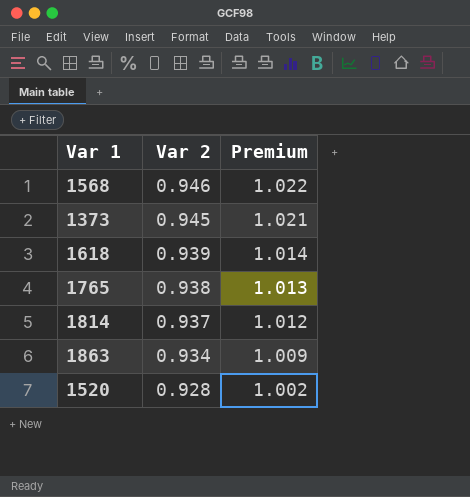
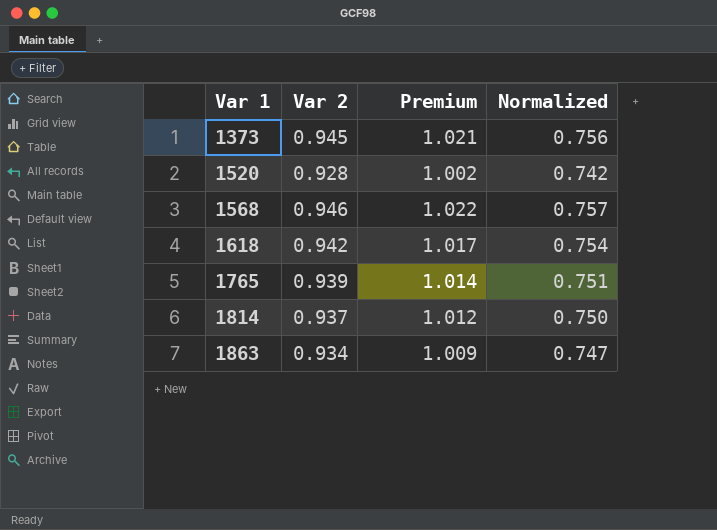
row order: Var 2 descending -> Var 1 ascending
column Normalized | formula: none -> [Var 2] * 0.8
1618 | Var 2: 0.939 -> 0.942
1618 | Premium: 1.014 -> 1.017
1765 | Var 2: 0.938 -> 0.939
1765 | Premium: 1.013 -> 1.014

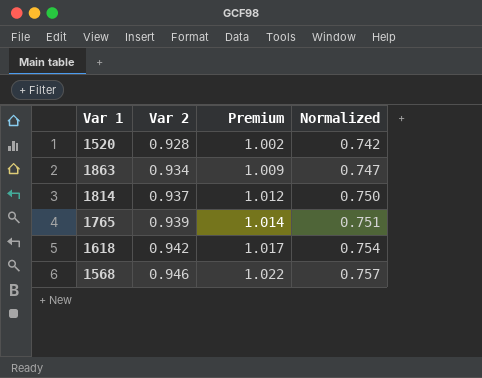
row order: Var 1 ascending -> Var 2 ascending
row 1373: 0.945 | 1.021 | 0.756 -> none

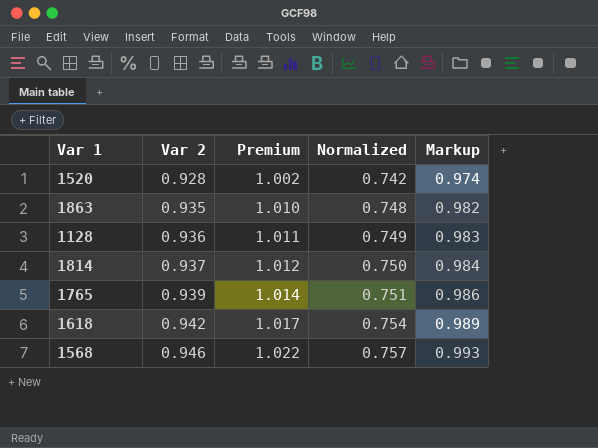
column Markup | formula: none -> [Var 2] * 1.05
1863 | Var 2: 0.934 -> 0.935
1863 | Premium: 1.009 -> 1.010
1863 | Normalized: 0.747 -> 0.748
row 1128: none -> 0.936 | 1.011 | 0.749 | 0.983

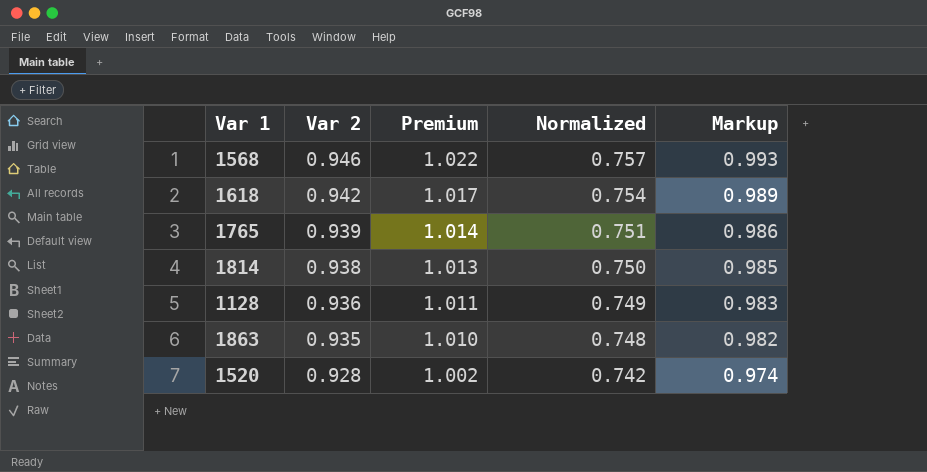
row order: Var 2 ascending -> Var 2 descending
1814 | Var 2: 0.937 -> 0.938
1814 | Premium: 1.012 -> 1.013
1814 | Markup: 0.984 -> 0.985

